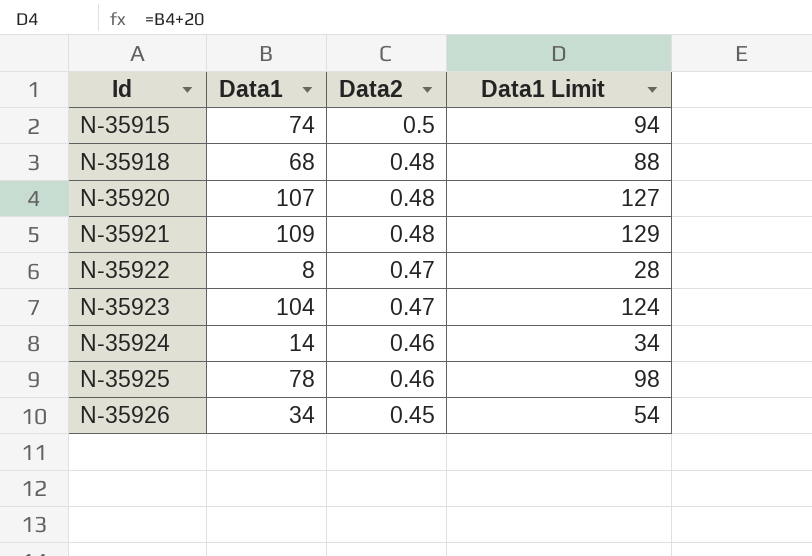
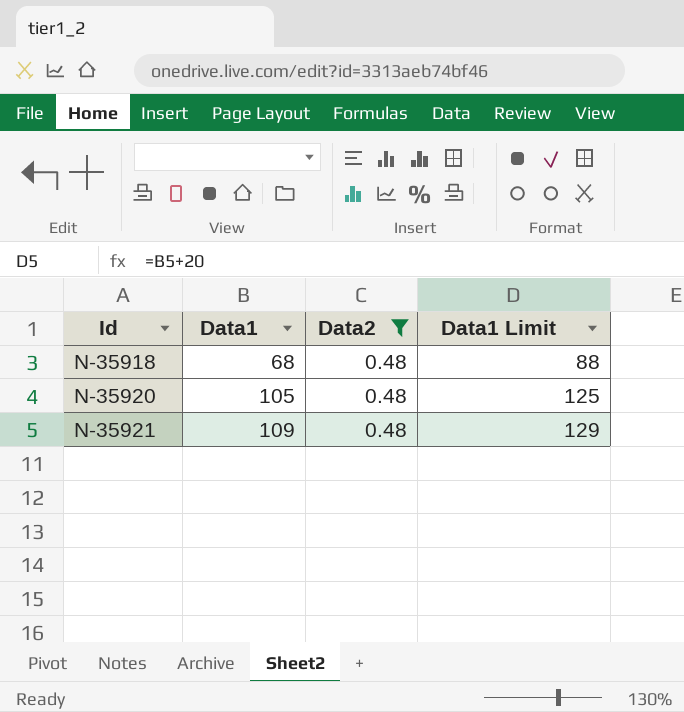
filter: none -> Data2 = 0.48
N-35920 | Data1: 107 -> 105
N-35920 | Data1 Limit: 127 -> 125

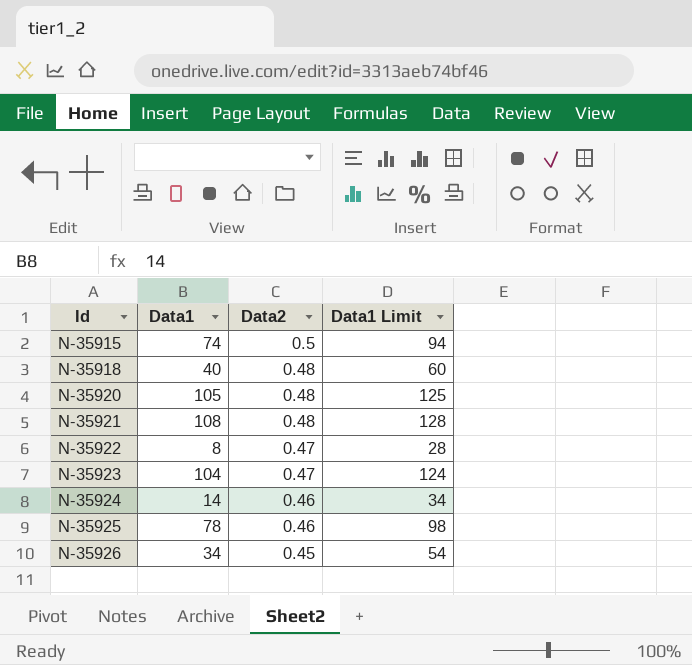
filter: Data2 = 0.48 -> none
N-35918 | Data1: 68 -> 40
N-35918 | Data1 Limit: 88 -> 60
N-35921 | Data1: 109 -> 108
N-35921 | Data1 Limit: 129 -> 128

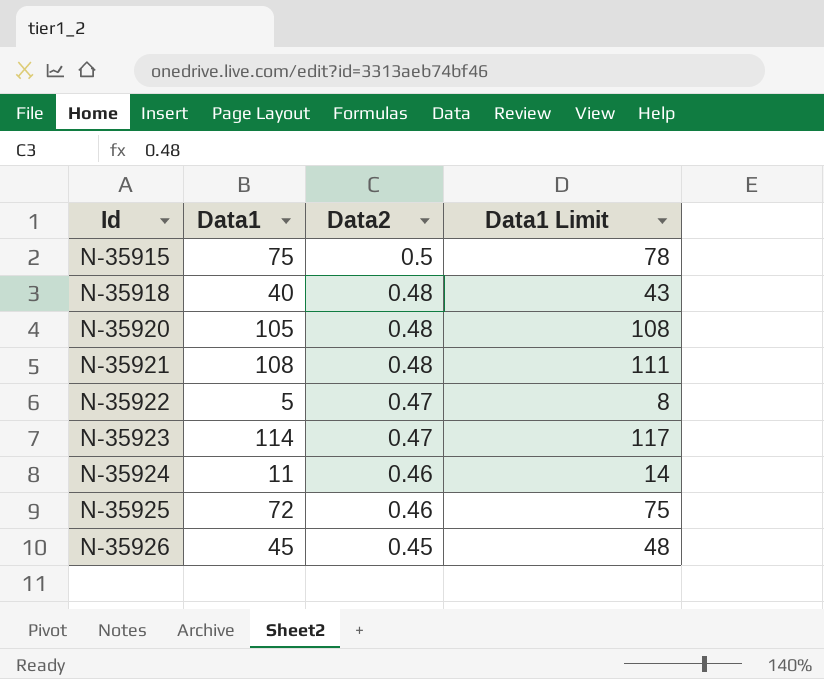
column Data1 Limit | formula: [Data1] + 20 -> [Data1] + 3
N-35915 | Data1: 74 -> 75
N-35922 | Data1: 8 -> 5
N-35923 | Data1: 104 -> 114
N-35924 | Data1: 14 -> 11
N-35925 | Data1: 78 -> 72
N-35926 | Data1: 34 -> 45

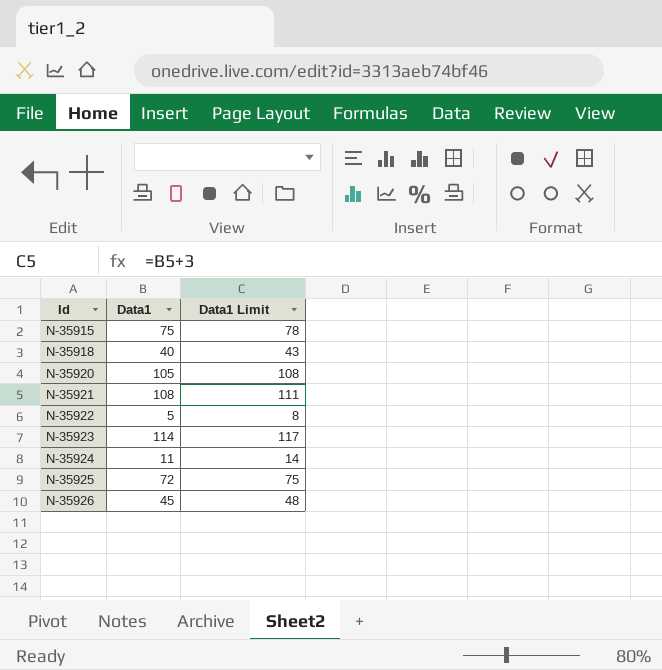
column Data2 | position: 3 -> none

